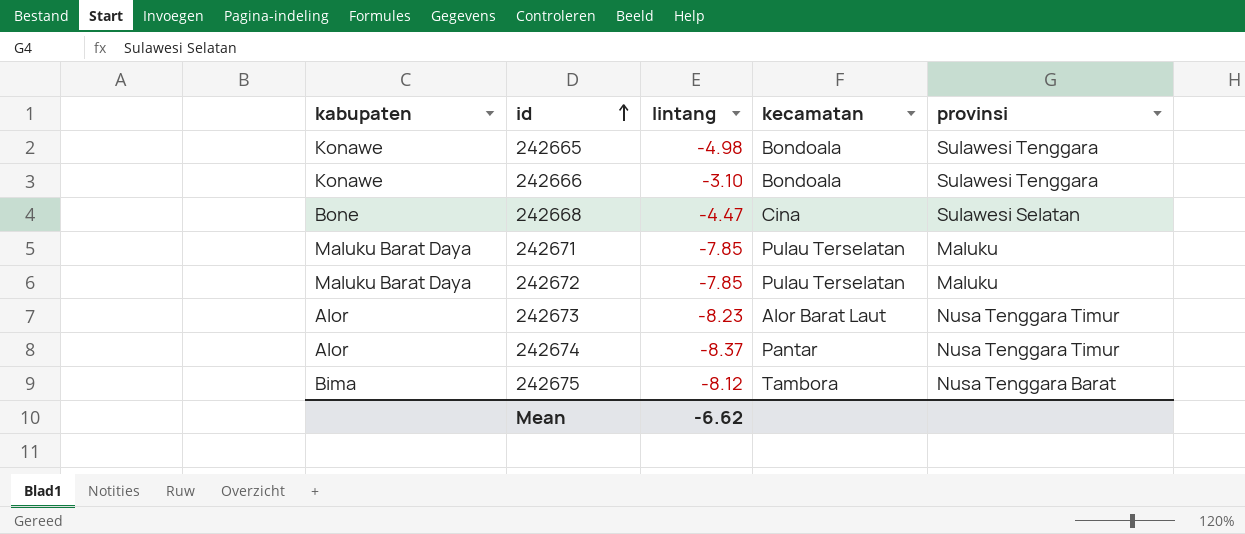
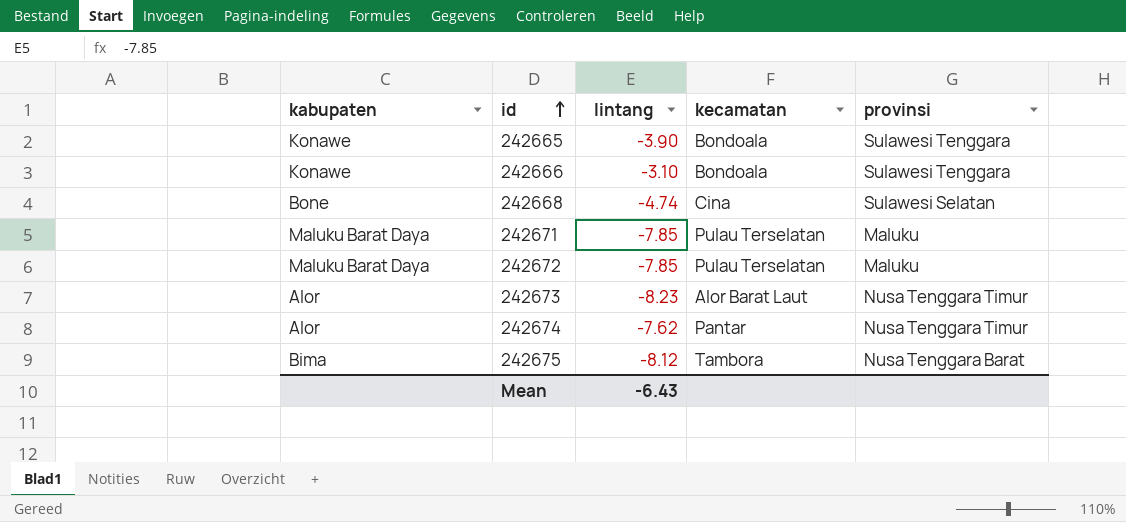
242665 | lintang: -4.98 -> -3.90
242668 | lintang: -4.47 -> -4.74
242674 | lintang: -8.37 -> -7.62
Mean | lintang: -6.62 -> -6.43

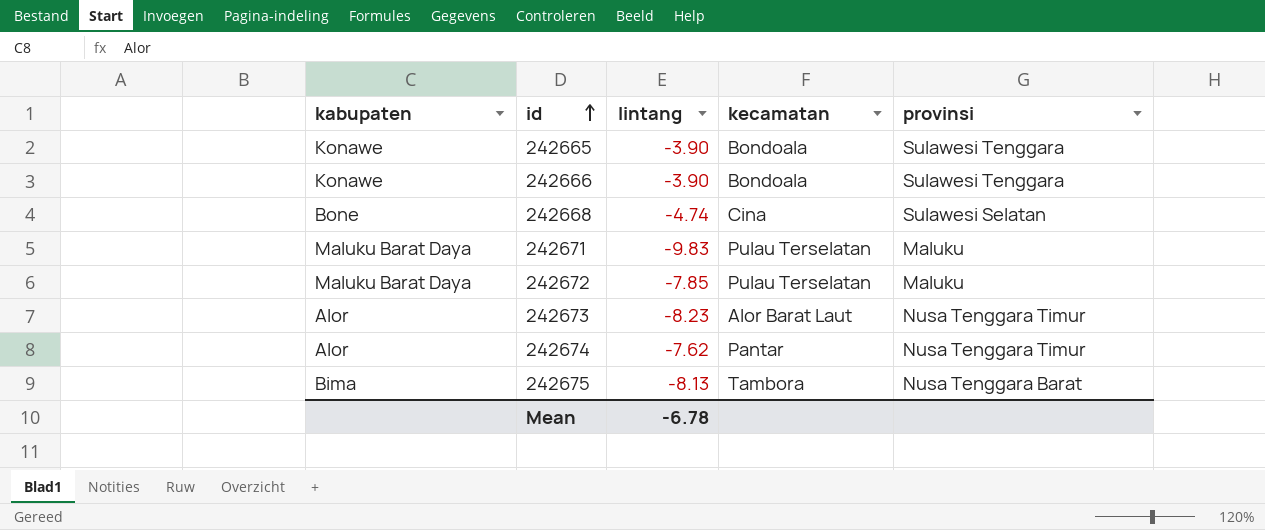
242666 | lintang: -3.10 -> -3.90
242671 | lintang: -7.85 -> -9.83
242675 | lintang: -8.12 -> -8.13
Mean | lintang: -6.43 -> -6.78

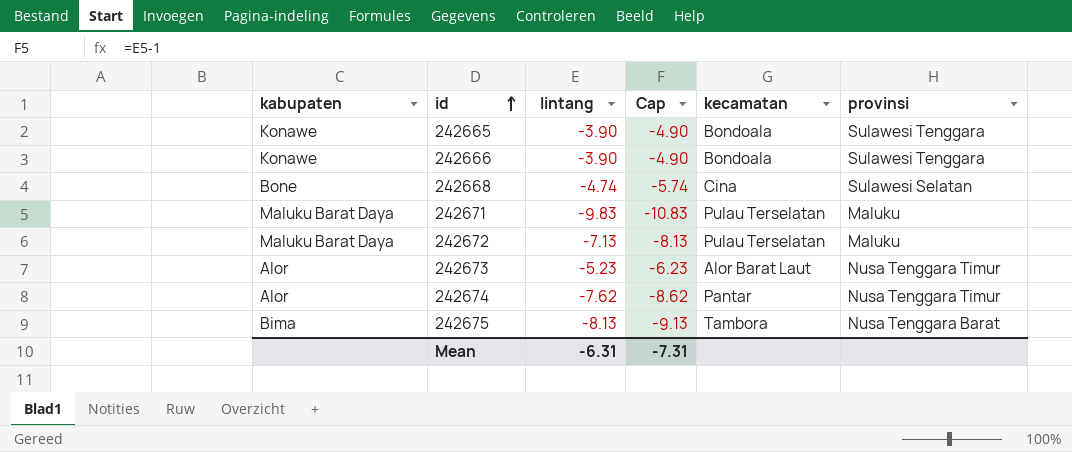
column Cap | formula: none -> [lintang] - 1
242672 | lintang: -7.85 -> -7.13
242673 | lintang: -8.23 -> -5.23
Mean | lintang: -6.78 -> -6.31

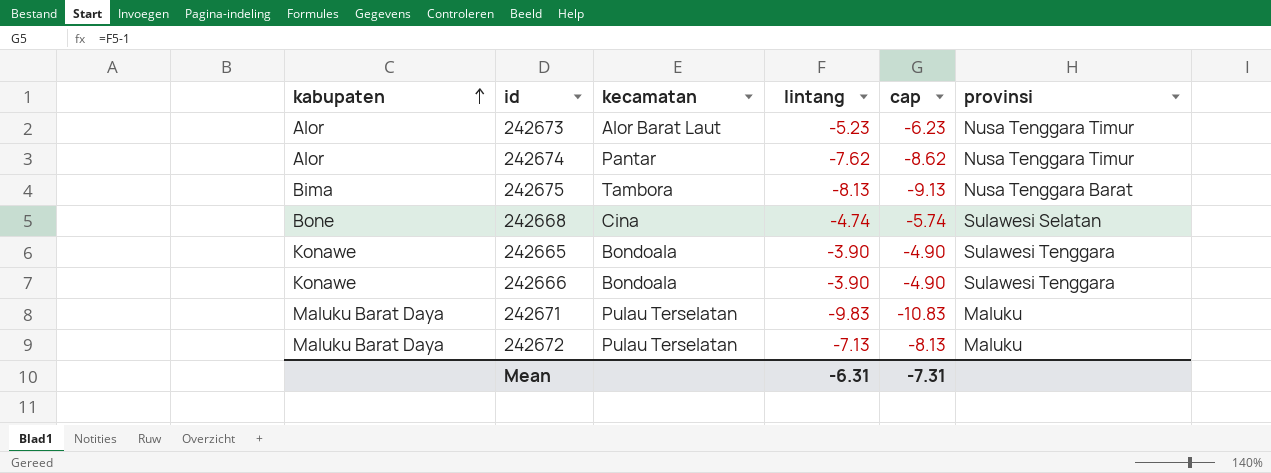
row order: id ascending -> kabupaten ascending
column kecamatan | position: 5 -> 3
column name: Cap -> cap

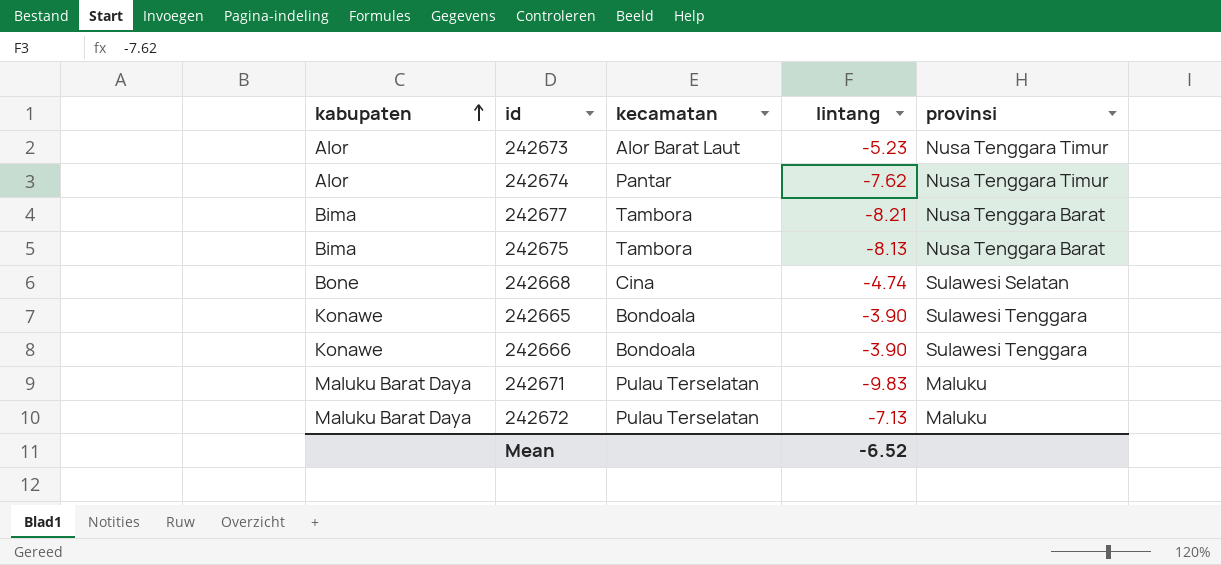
column cap | formula: [lintang] - 1 -> none
row 242677: none -> Bima | Tambora | -8.21 | Nusa Tenggara Barat
Mean | lintang: -6.31 -> -6.52

